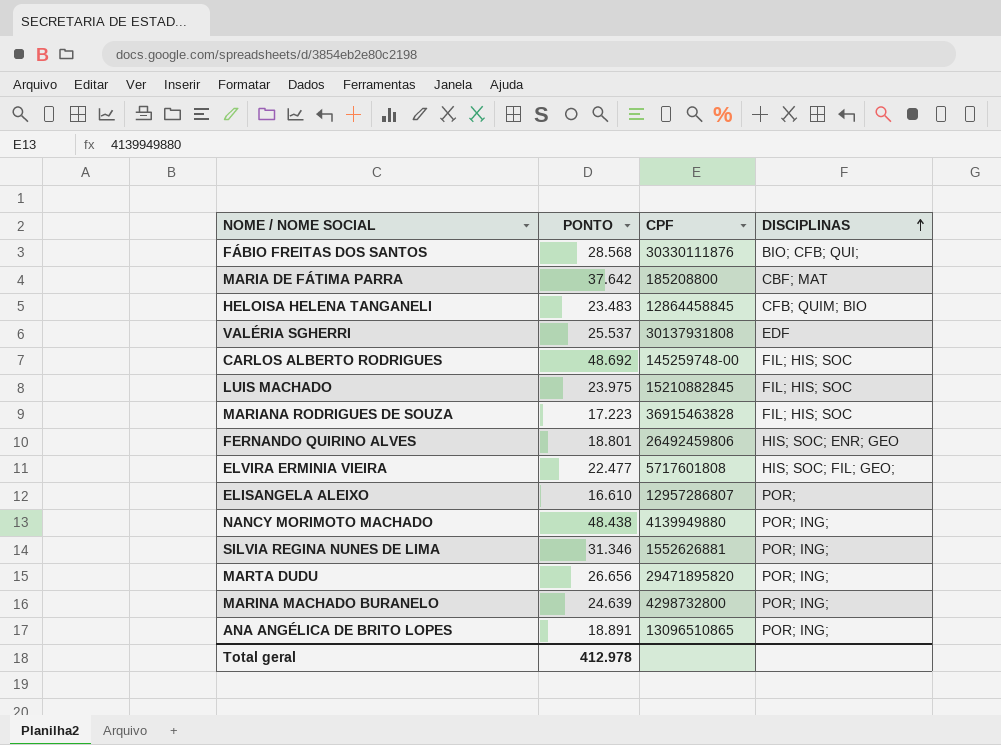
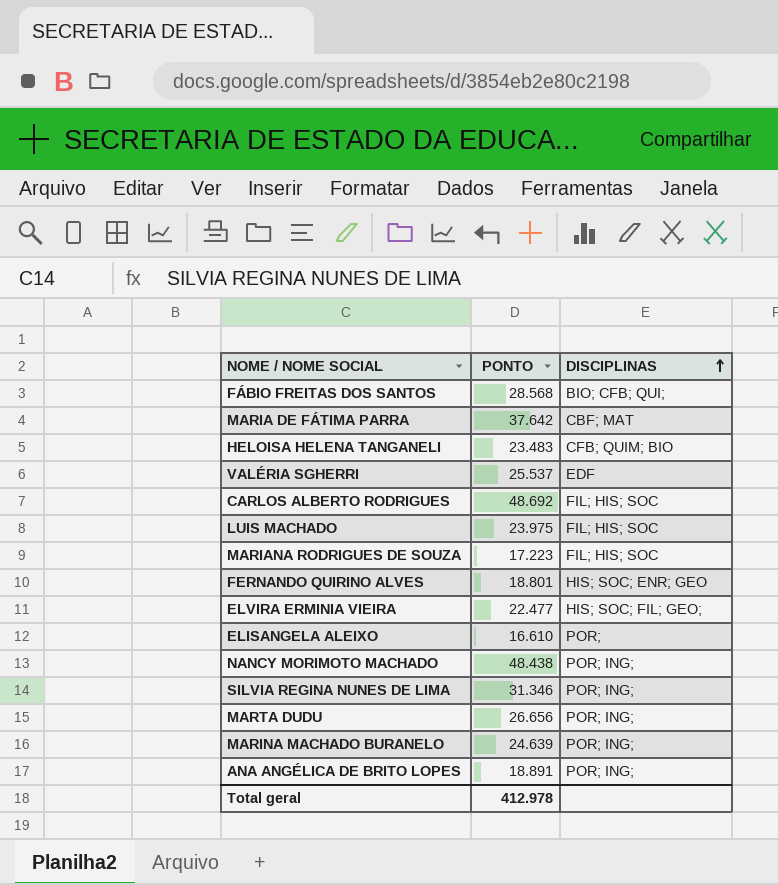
column CPF | position: 3 -> none

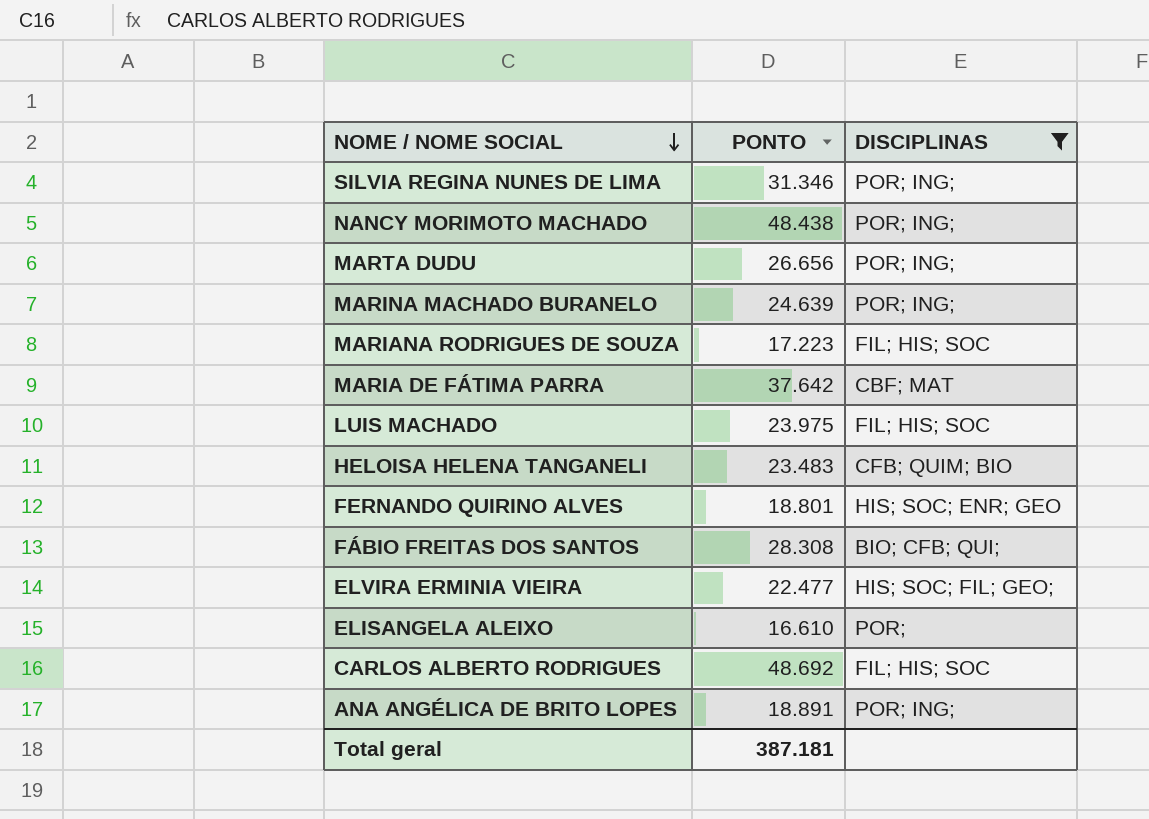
filter: none -> DISCIPLINAS != EDF
row order: DISCIPLINAS ascending -> NOME / NOME SOCIAL descending
FÁBIO FREITAS DOS SANTOS | PONTO: 28.568 -> 28.308
Total geral | PONTO: 412.978 -> 387.181

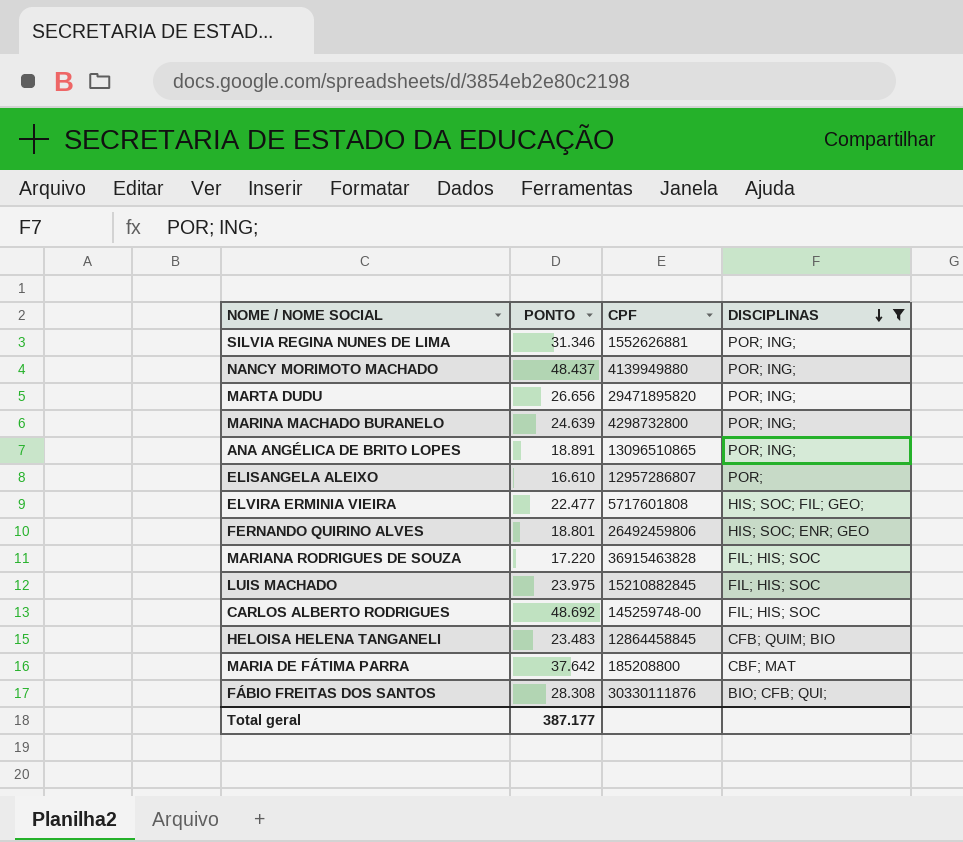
row order: NOME / NOME SOCIAL descending -> DISCIPLINAS descending
column CPF | position: none -> 3
NANCY MORIMOTO MACHADO | PONTO: 48.438 -> 48.437
MARIANA RODRIGUES DE SOUZA | PONTO: 17.223 -> 17.220
Total geral | PONTO: 387.181 -> 387.177

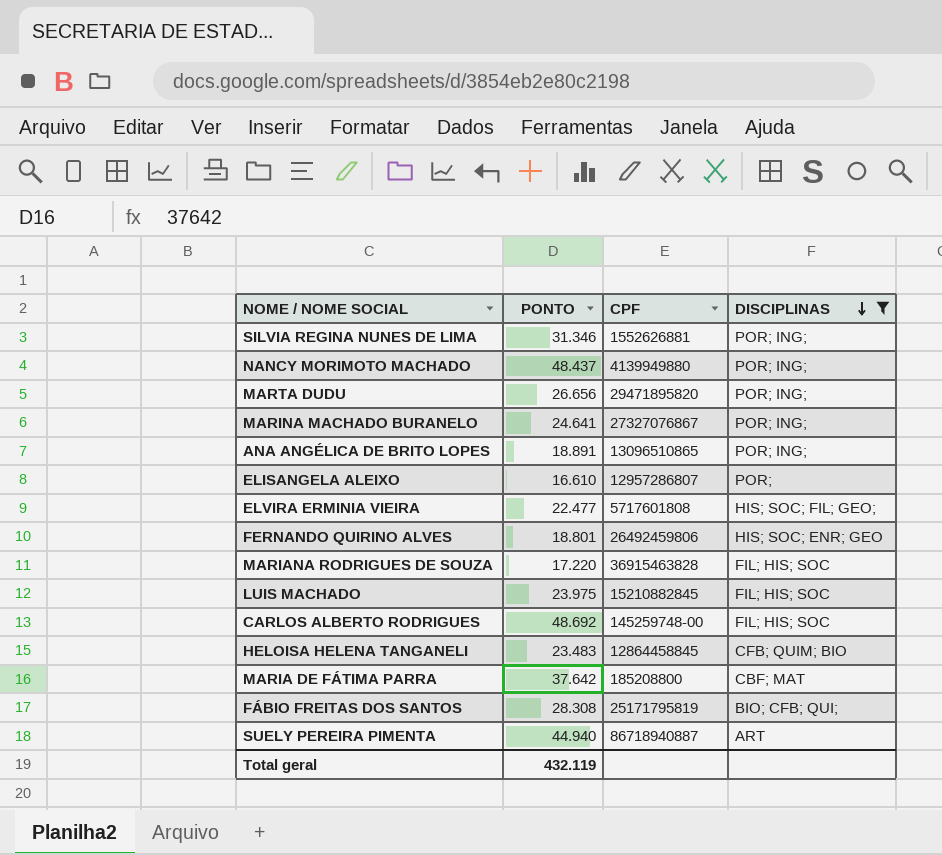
MARINA MACHADO BURANELO | PONTO: 24.639 -> 24.641
MARINA MACHADO BURANELO | CPF: 4298732800 -> 27327076867
FÁBIO FREITAS DOS SANTOS | CPF: 30330111876 -> 25171795819
row SUELY PEREIRA PIMENTA: none -> 44.940 | 86718940887 | ART
Total geral | PONTO: 387.177 -> 432.119

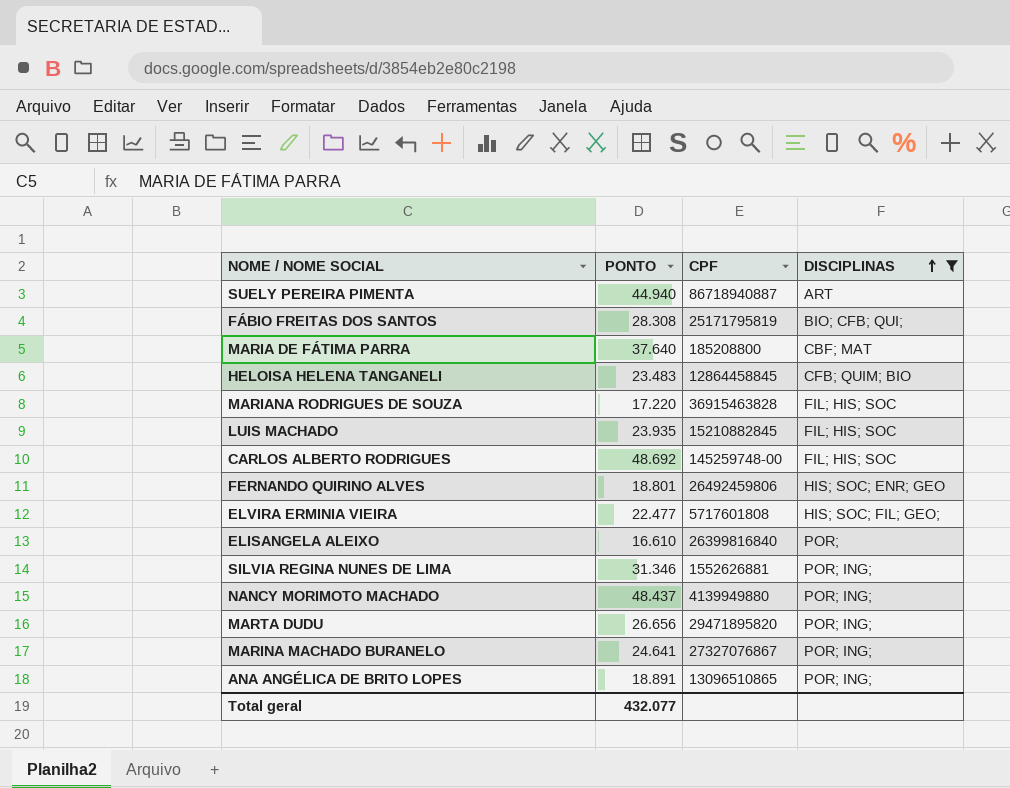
row order: DISCIPLINAS descending -> DISCIPLINAS ascending
MARIA DE FÁTIMA PARRA | PONTO: 37.642 -> 37.640
LUIS MACHADO | PONTO: 23.975 -> 23.935
ELISANGELA ALEIXO | CPF: 12957286807 -> 26399816840
Total geral | PONTO: 432.119 -> 432.077

